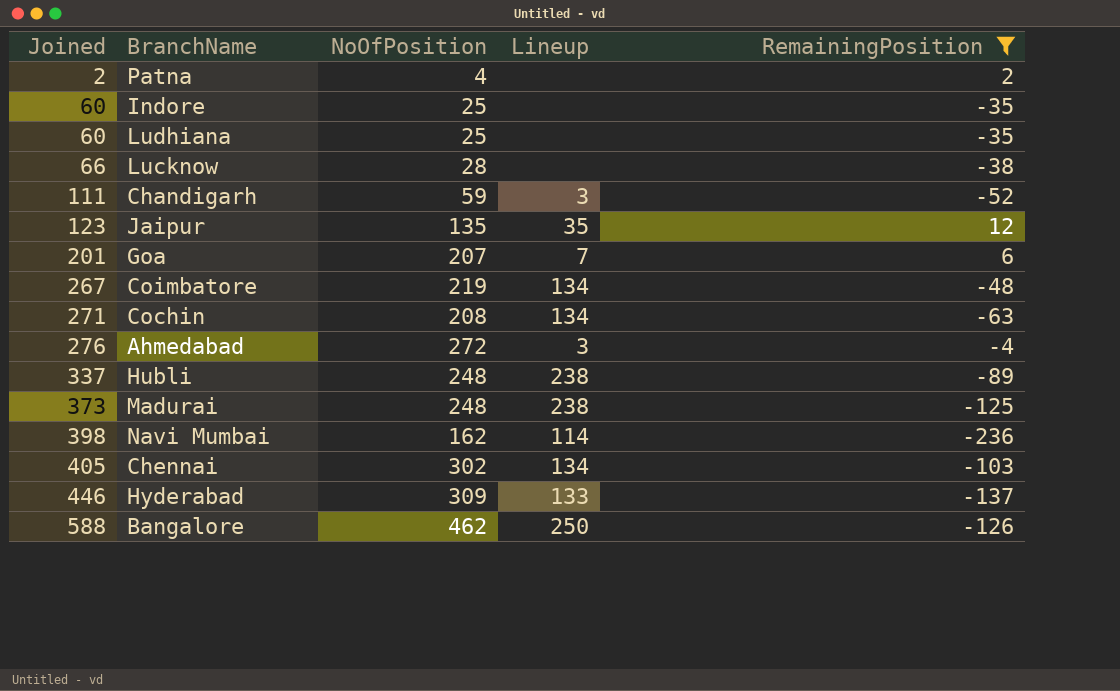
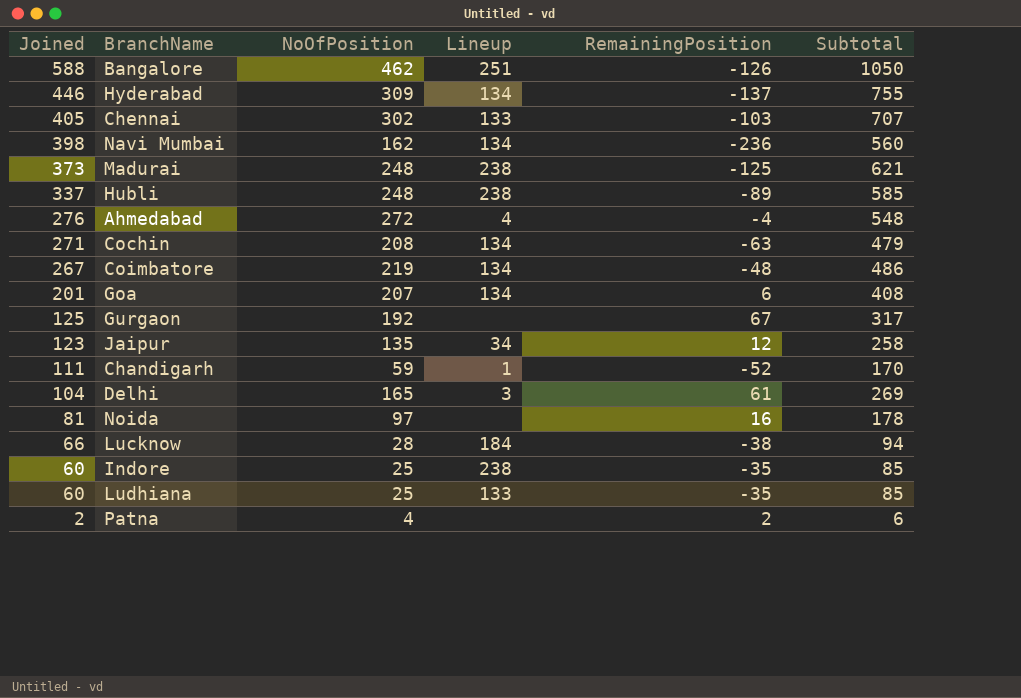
filter: RemainingPosition <= 12 -> none
row order: Joined ascending -> Joined descending
column Subtotal | formula: none -> [Joined] + [NoOfPosition]
Bangalore | Lineup: 250 -> 251
Hyderabad | Lineup: 133 -> 134
Chennai | Lineup: 134 -> 133
Navi Mumbai | Lineup: 114 -> 134
Ahmedabad | Lineup: 3 -> 4
Goa | Lineup: 7 -> 134
Jaipur | Lineup: 35 -> 34
Chandigarh | Lineup: 3 -> 1
Lucknow | Lineup: none -> 184
Indore | Lineup: none -> 238
Ludhiana | Lineup: none -> 133

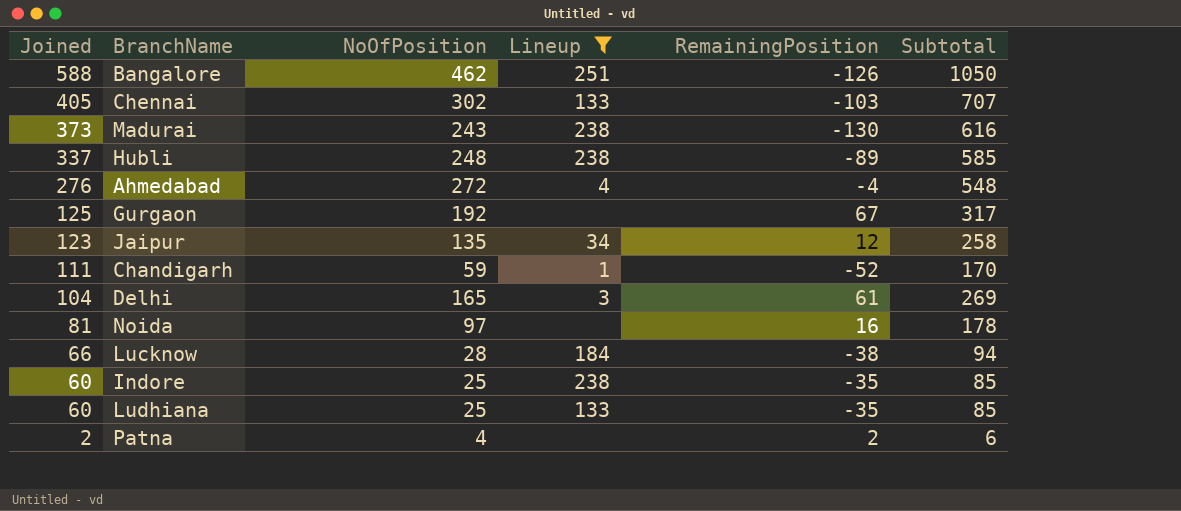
filter: none -> Lineup != 134
Madurai | NoOfPosition: 248 -> 243
Madurai | RemainingPosition: -125 -> -130
Madurai | Subtotal: 621 -> 616

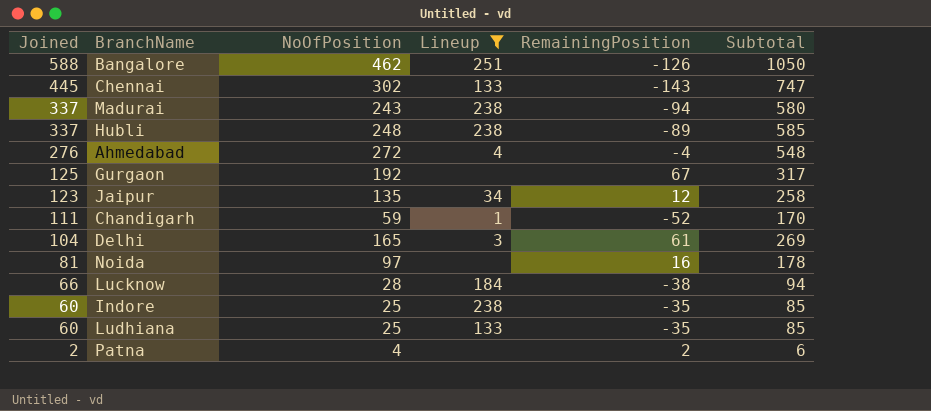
Chennai | Joined: 405 -> 445
Chennai | RemainingPosition: -103 -> -143
Chennai | Subtotal: 707 -> 747
Madurai | Joined: 373 -> 337
Madurai | RemainingPosition: -130 -> -94
Madurai | Subtotal: 616 -> 580

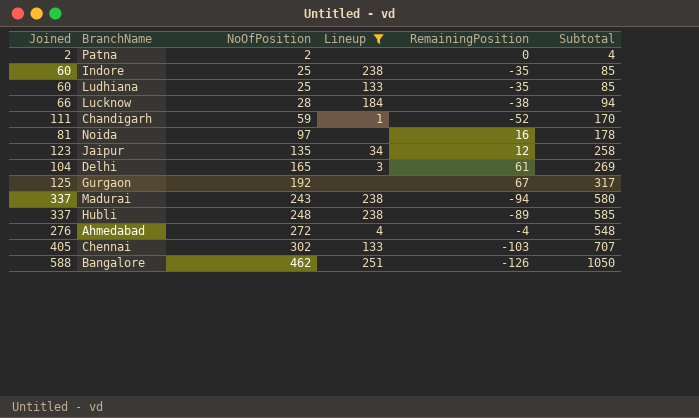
row order: Joined descending -> NoOfPosition ascending
Patna | NoOfPosition: 4 -> 2
Patna | RemainingPosition: 2 -> 0
Patna | Subtotal: 6 -> 4
Chennai | Joined: 445 -> 405
Chennai | RemainingPosition: -143 -> -103
Chennai | Subtotal: 747 -> 707

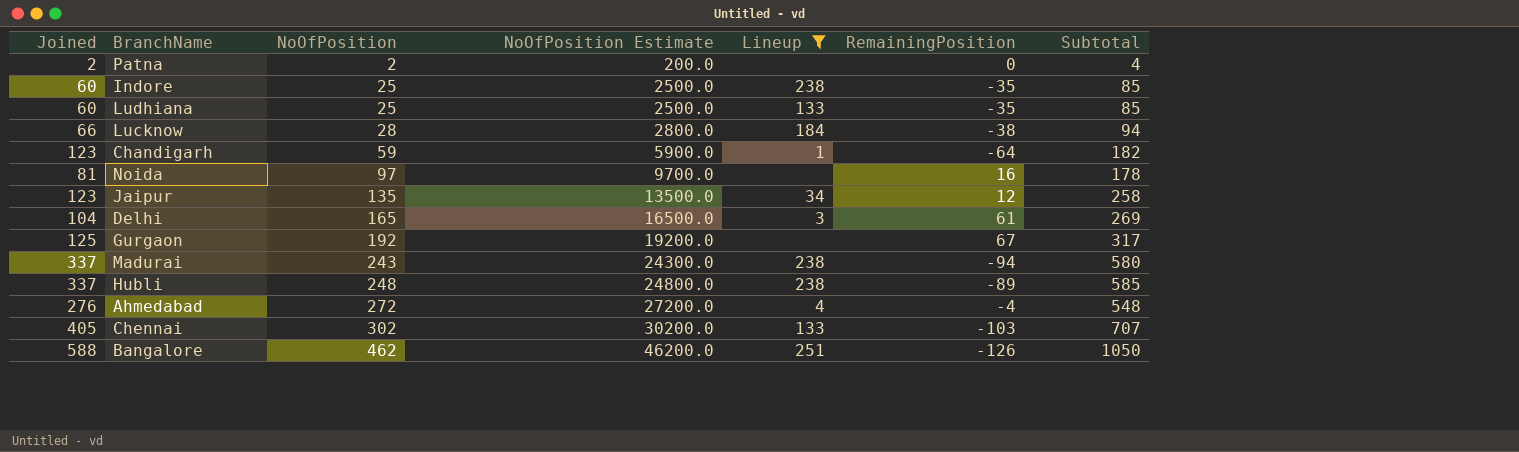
column NoOfPosition Estimate | formula: none -> [NoOfPosition] * 100
Chandigarh | Joined: 111 -> 123
Chandigarh | RemainingPosition: -52 -> -64
Chandigarh | Subtotal: 170 -> 182

